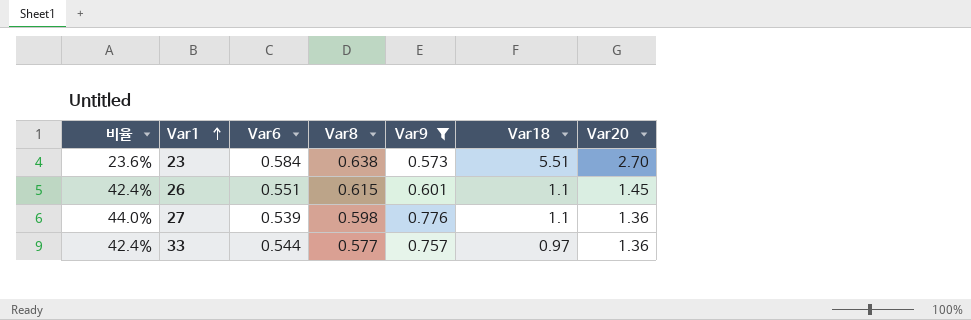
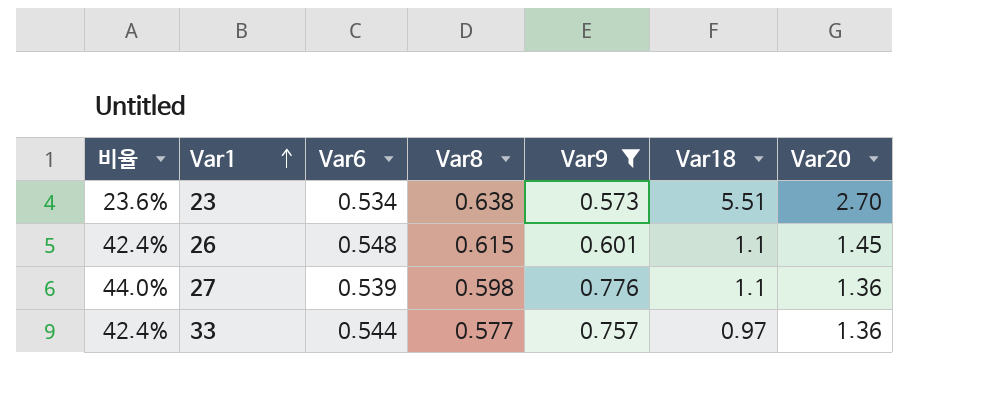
23 | Var6: 0.584 -> 0.534
26 | Var6: 0.551 -> 0.548

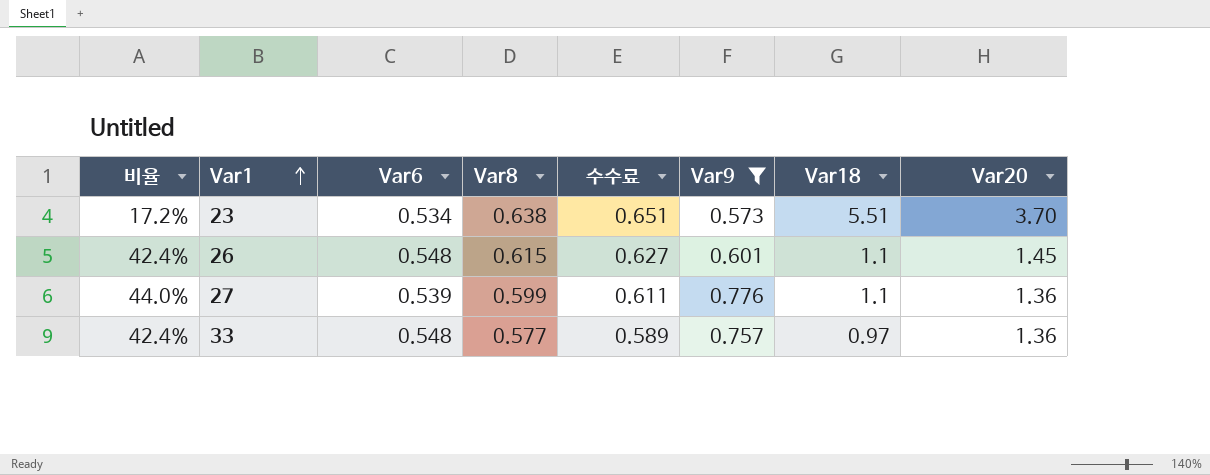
column 수수료 | formula: none -> [Var8] * 1.02
23 | 비율: 23.6% -> 17.2%
23 | Var20: 2.70 -> 3.70
27 | Var8: 0.598 -> 0.599
33 | Var6: 0.544 -> 0.548

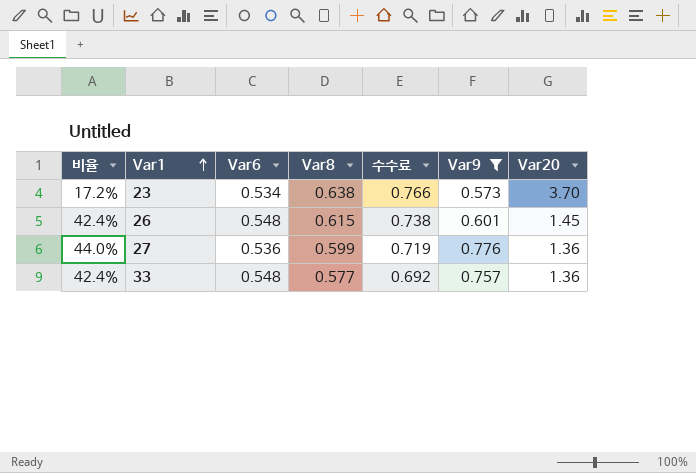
column Var18 | position: 7 -> none
column 수수료 | formula: [Var8] * 1.02 -> [Var8] * 1.2
27 | Var6: 0.539 -> 0.536

